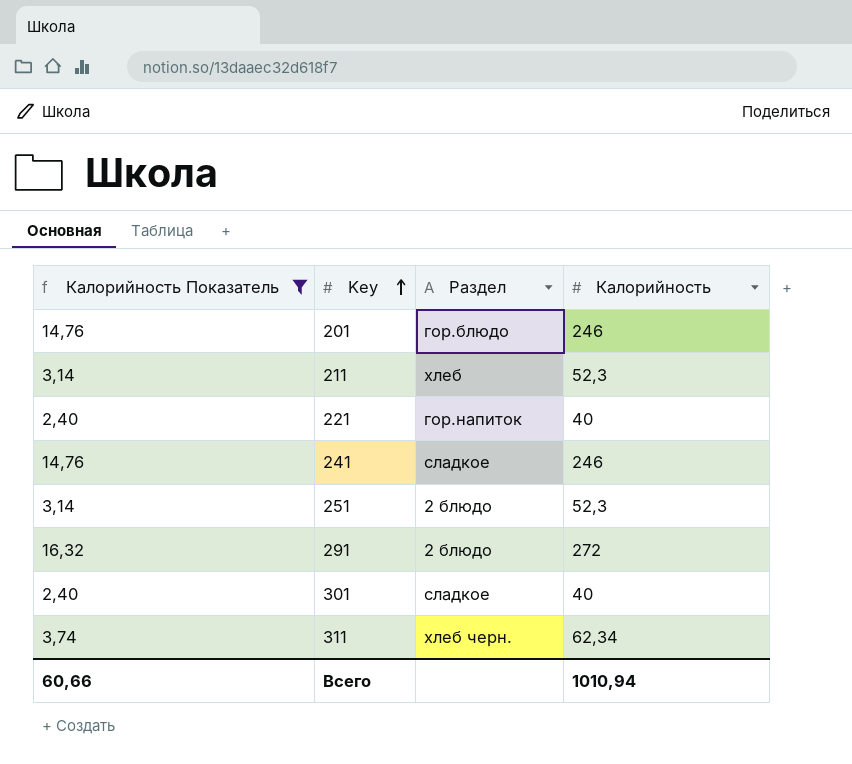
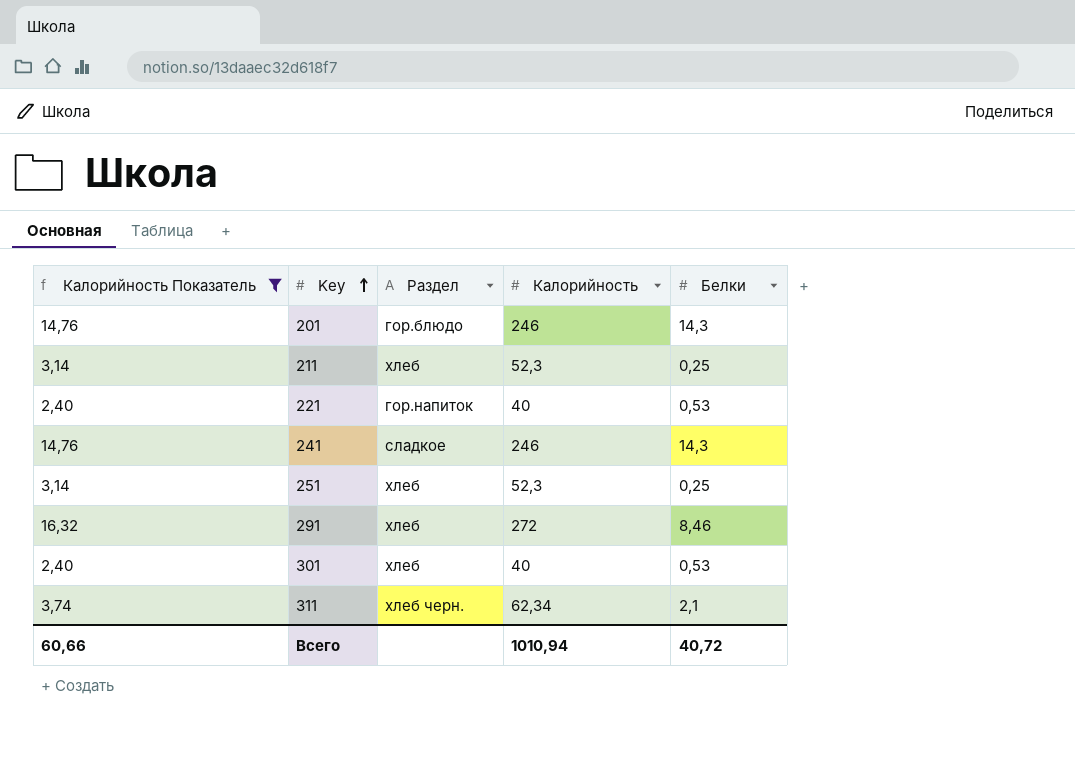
column Белки | position: none -> 5
251 | Раздел: 2 блюдо -> хлеб
291 | Раздел: 2 блюдо -> хлеб
301 | Раздел: сладкое -> хлеб

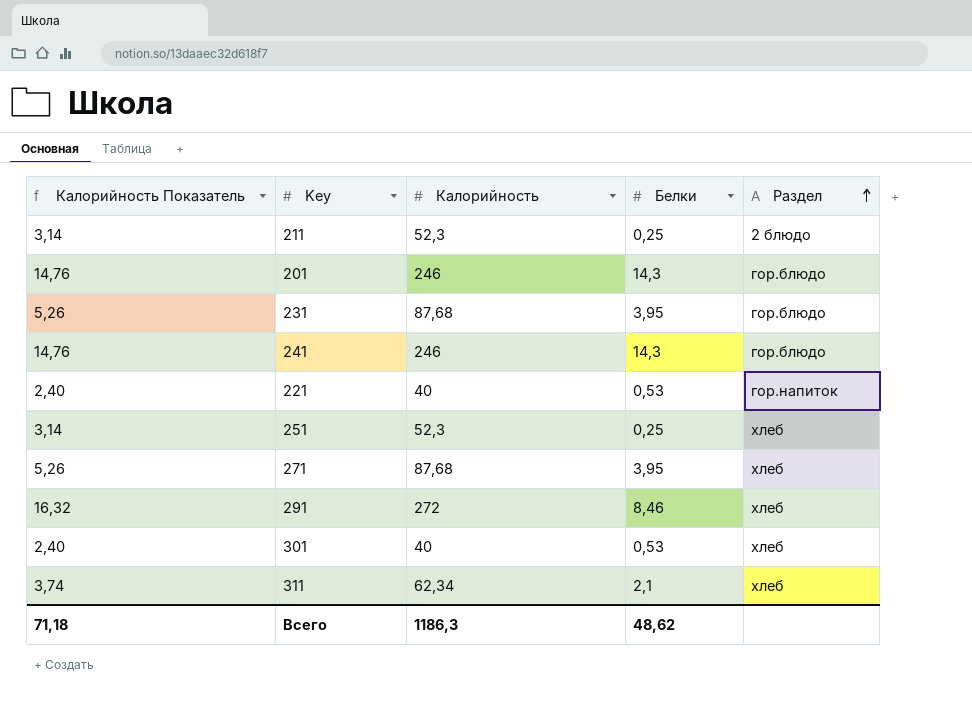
filter: Калорийность Показатель != 5,26 -> none
row order: Key ascending -> Раздел ascending
column Раздел | position: 3 -> 5
211 | Раздел: хлеб -> 2 блюдо
241 | Раздел: сладкое -> гор.блюдо
311 | Раздел: хлеб черн. -> хлеб
Всего | Калорийность Показатель: 60,66 -> 71,18
Всего | Калорийность: 1010,94 -> 1186,3
Всего | Белки: 40,72 -> 48,62

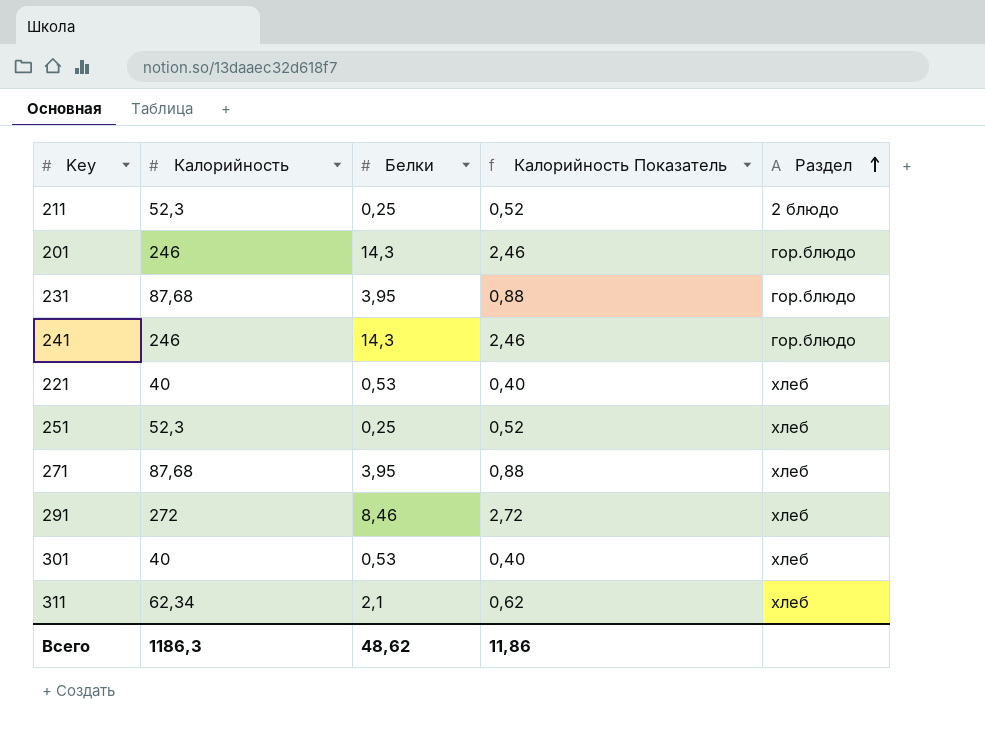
column Калорийность Показатель | formula: [Калорийность] * 0,06 -> [Калорийность] * 0,01
column Калорийность Показатель | position: 1 -> 4
221 | Раздел: гор.напиток -> хлеб
Всего | Калорийность Показатель: 71,18 -> 11,86

